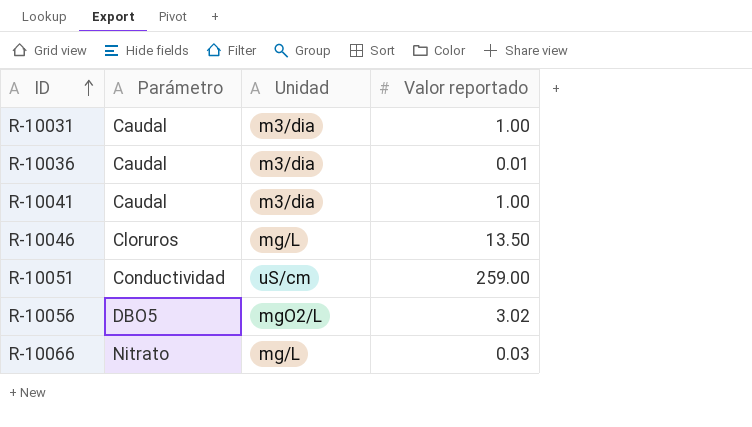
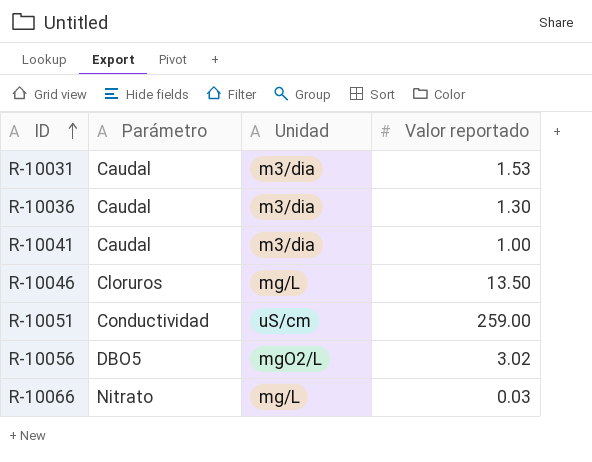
R-10031 | Valor reportado: 1.00 -> 1.53
R-10036 | Valor reportado: 0.01 -> 1.30

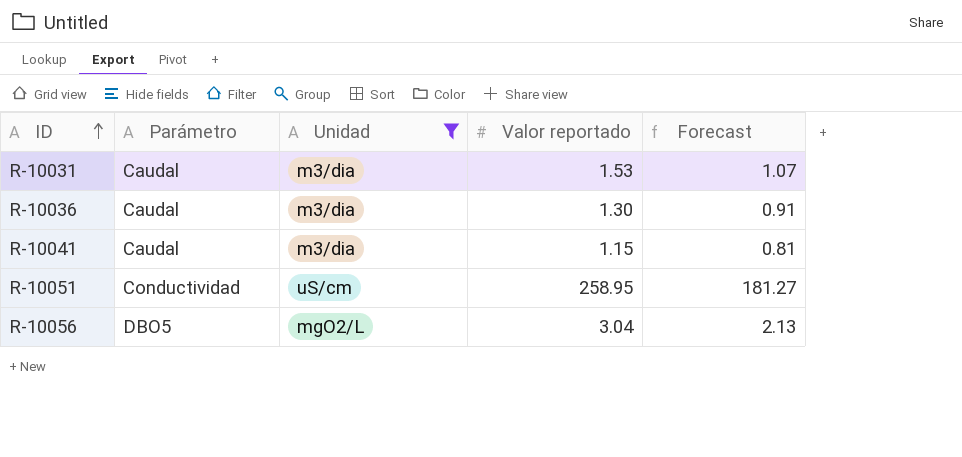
filter: none -> Unidad != mg/L
column Forecast | formula: none -> [Valor reportado] * 0.7
R-10041 | Valor reportado: 1.00 -> 1.15
R-10051 | Valor reportado: 259.00 -> 258.95
R-10056 | Valor reportado: 3.02 -> 3.04

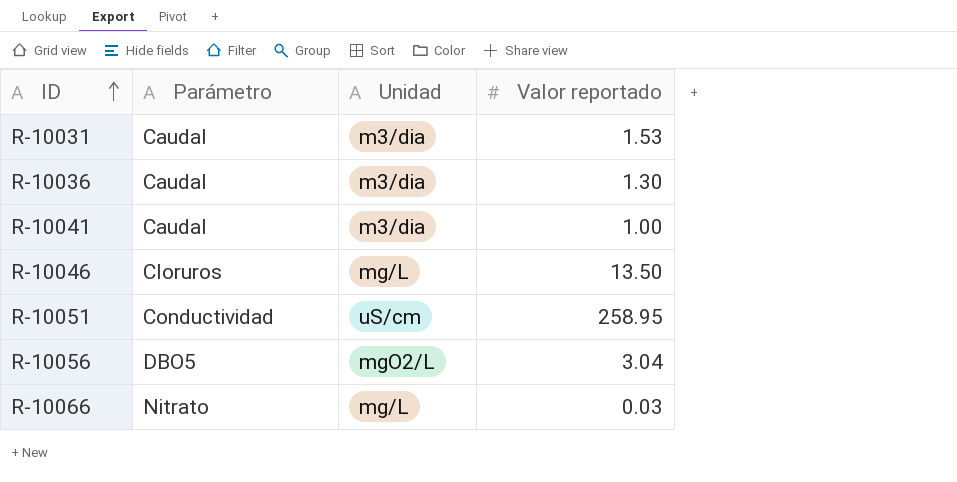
filter: Unidad != mg/L -> none
column Forecast | formula: [Valor reportado] * 0.7 -> none
R-10041 | Valor reportado: 1.15 -> 1.00

